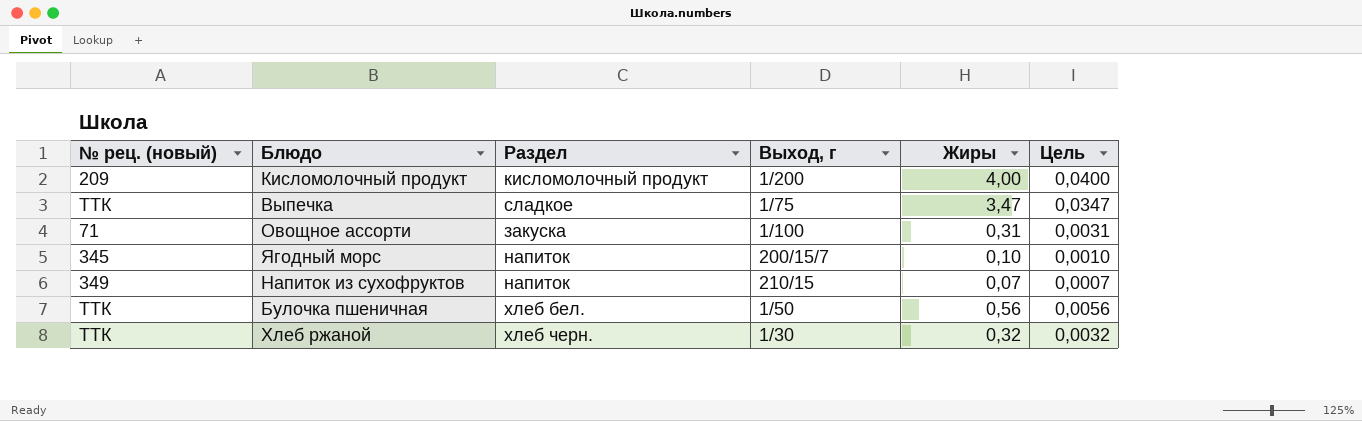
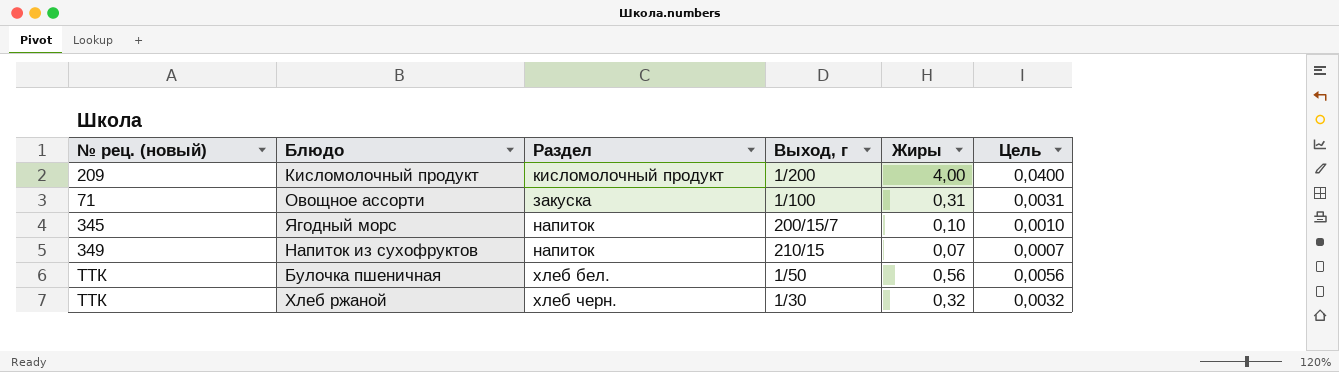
row Выпечка: ТТК | сладкое | 1/75 | 3,47 | 0,0347 -> none

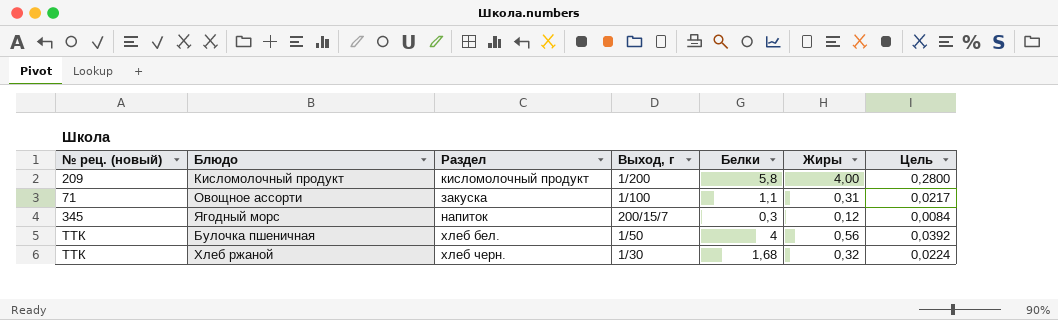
column Белки | position: none -> 5
column Цель | formula: [Жиры] * 0,01 -> [Жиры] * 0,07
row Напиток из сухофруктов: 349 | напиток | 210/15 | 0,07 | 0,0007 -> none
Ягодный морс | Жиры: 0,10 -> 0,12

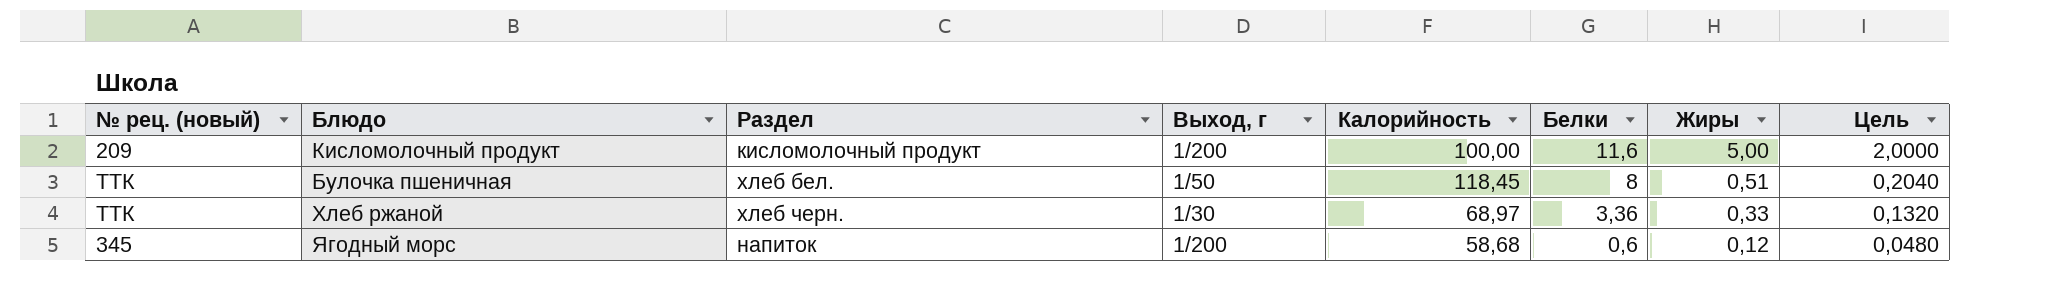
row order: none -> Белки descending
column Калорийность | position: none -> 5
column Цель | formula: [Жиры] * 0,07 -> [Жиры] * 0,4
row Овощное ассорти: 71 | закуска | 1/100 | 1,1 | 0,31 | 0,0217 -> none
Кисломолочный продукт | Белки: 5,8 -> 11,6
Кисломолочный продукт | Жиры: 4,00 -> 5,00
Булочка пшеничная | Белки: 4 -> 8
Булочка пшеничная | Жиры: 0,56 -> 0,51
Хлеб ржаной | Белки: 1,68 -> 3,36
Хлеб ржаной | Жиры: 0,32 -> 0,33
Ягодный морс | Выход, г: 200/15/7 -> 1/200
Ягодный морс | Белки: 0,3 -> 0,6

